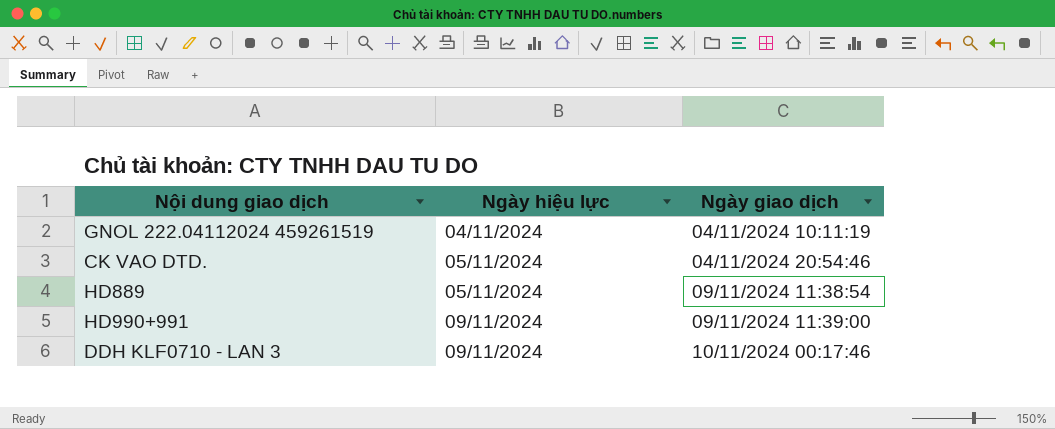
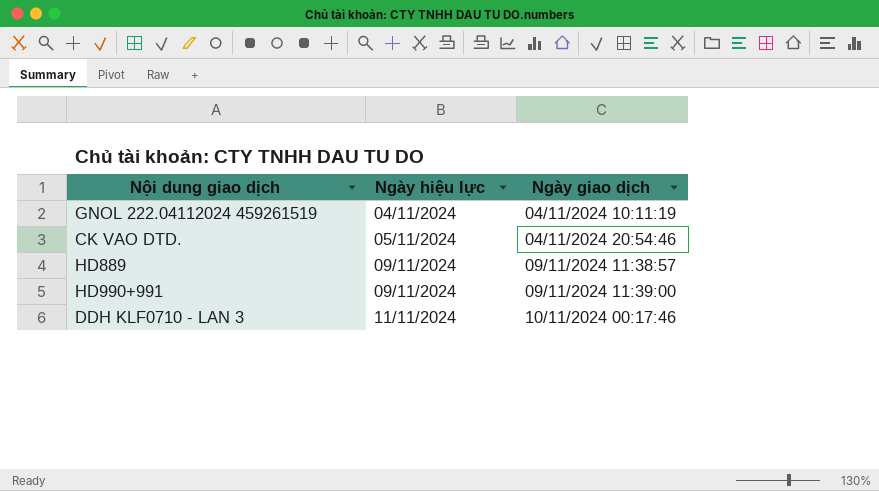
HD889 | Ngày hiệu lực: 05/11/2024 -> 09/11/2024
HD889 | Ngày giao dịch: 09/11/2024 11:38:54 -> 09/11/2024 11:38:57
DDH KLF0710 - LAN 3 | Ngày hiệu lực: 09/11/2024 -> 11/11/2024

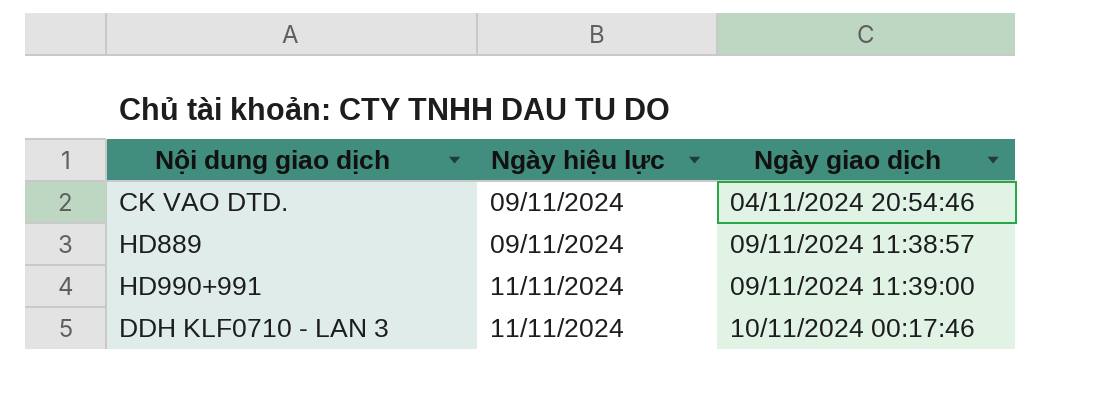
row GNOL 222.04112024 459261519: 04/11/2024 | 04/11/2024 10:11:19 -> none
CK VAO DTD. | Ngày hiệu lực: 05/11/2024 -> 09/11/2024
HD990+991 | Ngày hiệu lực: 09/11/2024 -> 11/11/2024

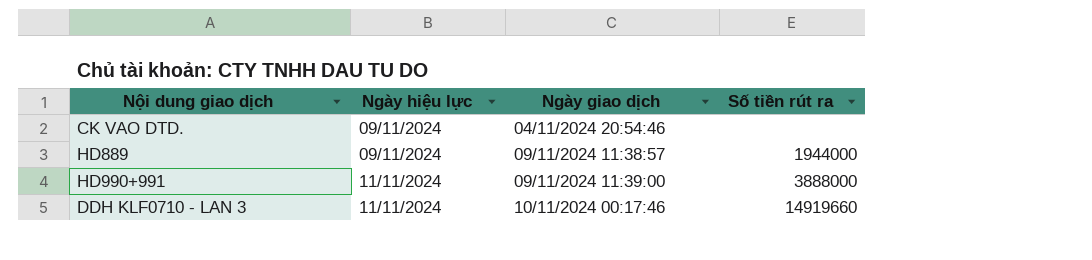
column Số tiền rút ra | position: none -> 4

